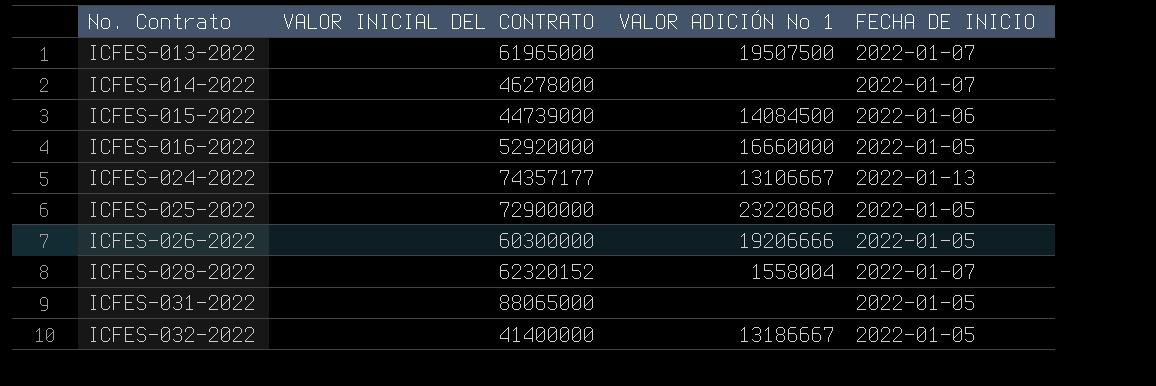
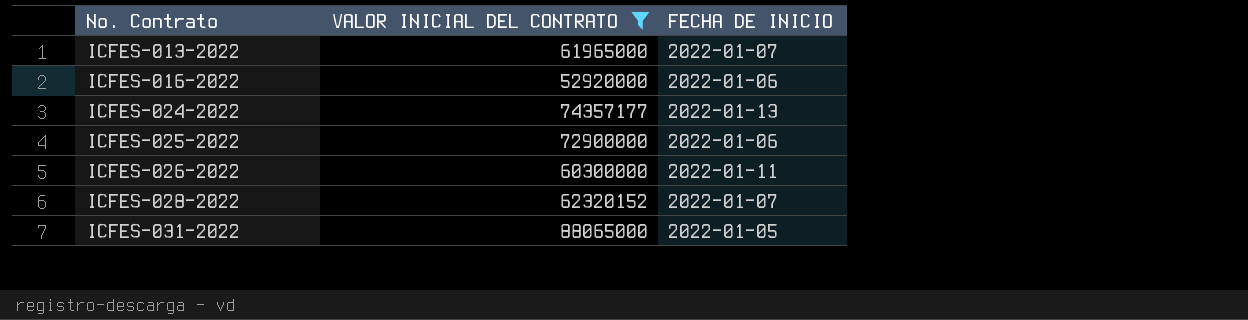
filter: none -> VALOR INICIAL DEL CONTRATO >= 52920000
column VALOR ADICIÓN No 1 | position: 3 -> none
ICFES-016-2022 | FECHA DE INICIO: 2022-01-05 -> 2022-01-06
ICFES-025-2022 | FECHA DE INICIO: 2022-01-05 -> 2022-01-06
ICFES-026-2022 | FECHA DE INICIO: 2022-01-05 -> 2022-01-11

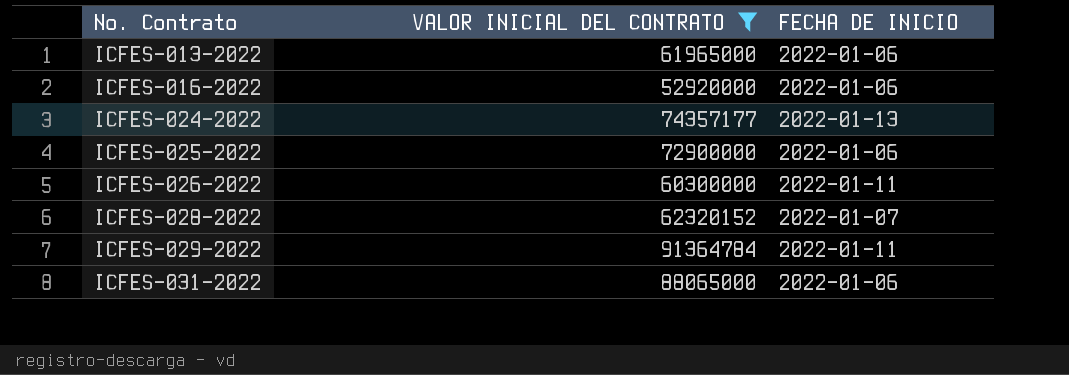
ICFES-013-2022 | FECHA DE INICIO: 2022-01-07 -> 2022-01-06
row ICFES-029-2022: none -> 91364784 | 2022-01-11
ICFES-031-2022 | FECHA DE INICIO: 2022-01-05 -> 2022-01-06

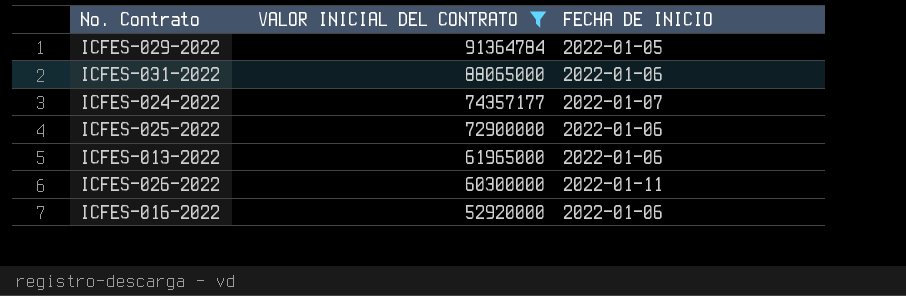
row order: No. Contrato ascending -> VALOR INICIAL DEL CONTRATO descending
row ICFES-028-2022: 62320152 | 2022-01-07 -> none
ICFES-029-2022 | FECHA DE INICIO: 2022-01-11 -> 2022-01-05
ICFES-024-2022 | FECHA DE INICIO: 2022-01-13 -> 2022-01-07

